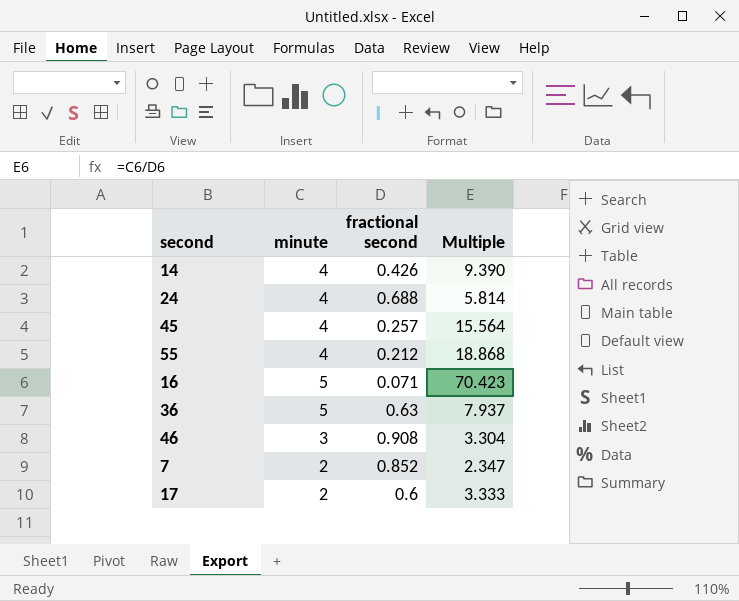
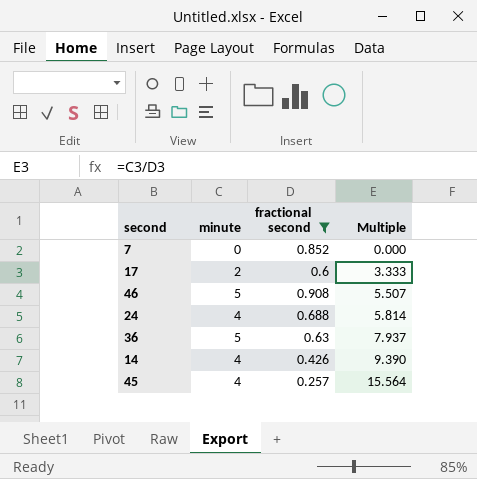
filter: none -> fractional second >= 0.257
row order: none -> Multiple ascending
7 | minute: 2 -> 0
7 | Multiple: 2.347 -> 0.000
46 | minute: 3 -> 5
46 | Multiple: 3.304 -> 5.507

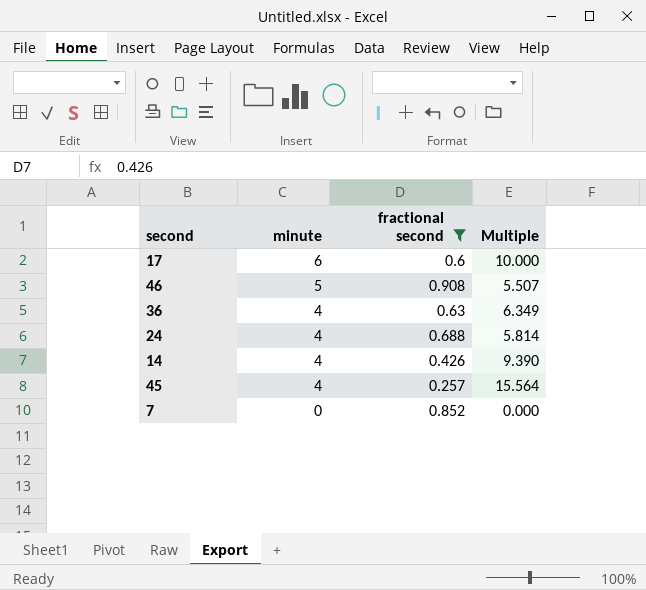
row order: Multiple ascending -> minute descending
17 | minute: 2 -> 6
17 | Multiple: 3.333 -> 10.000
36 | minute: 5 -> 4
36 | Multiple: 7.937 -> 6.349

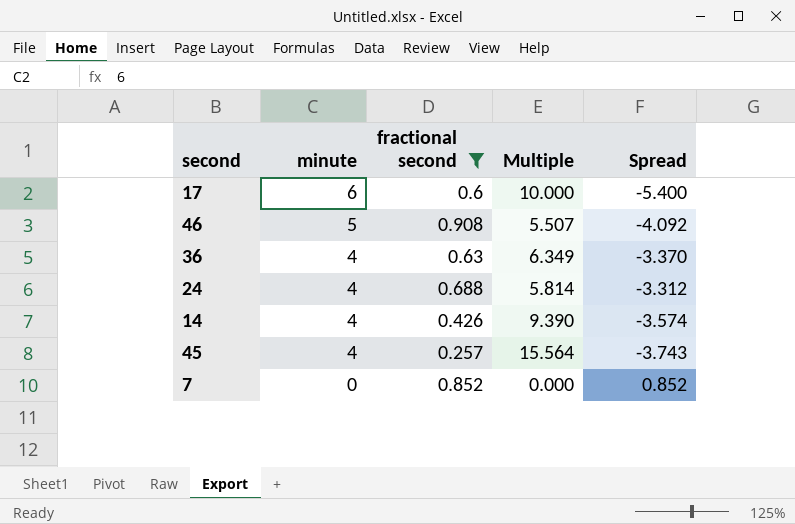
column Spread | formula: none -> [fractional second] - [minute]

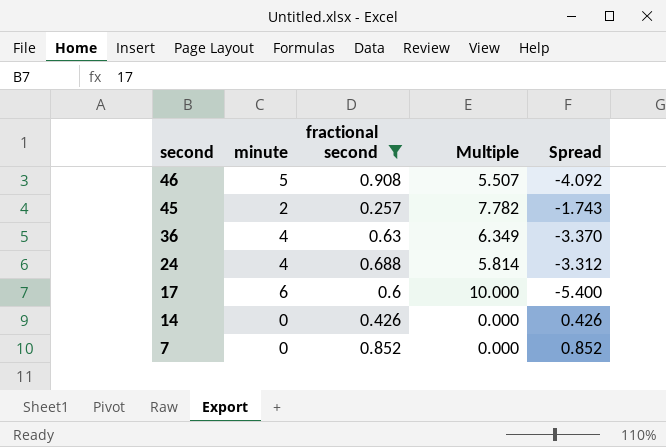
row order: minute descending -> second descending
45 | minute: 4 -> 2
45 | Multiple: 15.564 -> 7.782
45 | Spread: -3.743 -> -1.743
14 | minute: 4 -> 0
14 | Multiple: 9.390 -> 0.000
14 | Spread: -3.574 -> 0.426

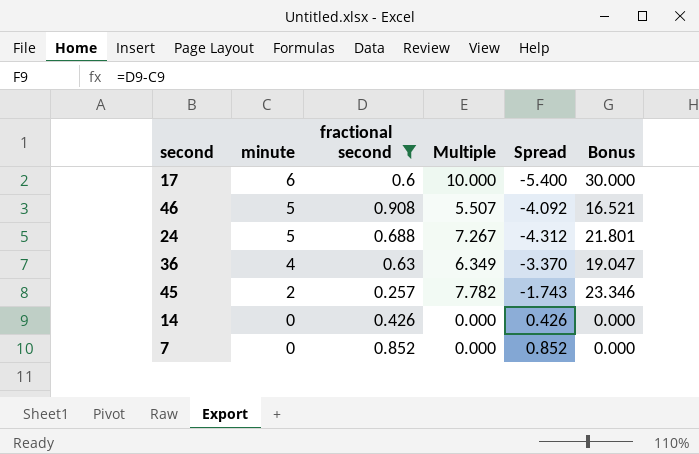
row order: second descending -> minute descending
column Bonus | formula: none -> [Multiple] * 3
24 | minute: 4 -> 5
24 | Multiple: 5.814 -> 7.267
24 | Spread: -3.312 -> -4.312

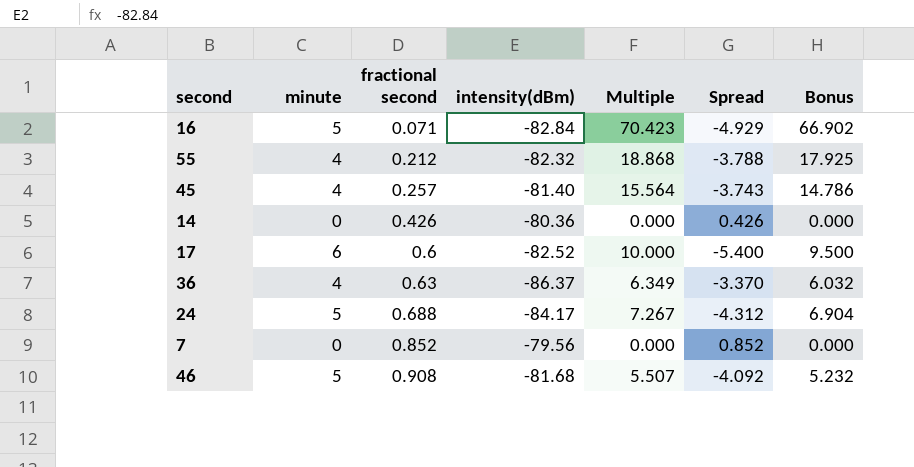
filter: fractional second >= 0.257 -> none
row order: minute descending -> fractional second ascending
column intensity(dBm) | position: none -> 4
column Bonus | formula: [Multiple] * 3 -> [Multiple] * 0.95
45 | minute: 2 -> 4
45 | Multiple: 7.782 -> 15.564
45 | Spread: -1.743 -> -3.743

